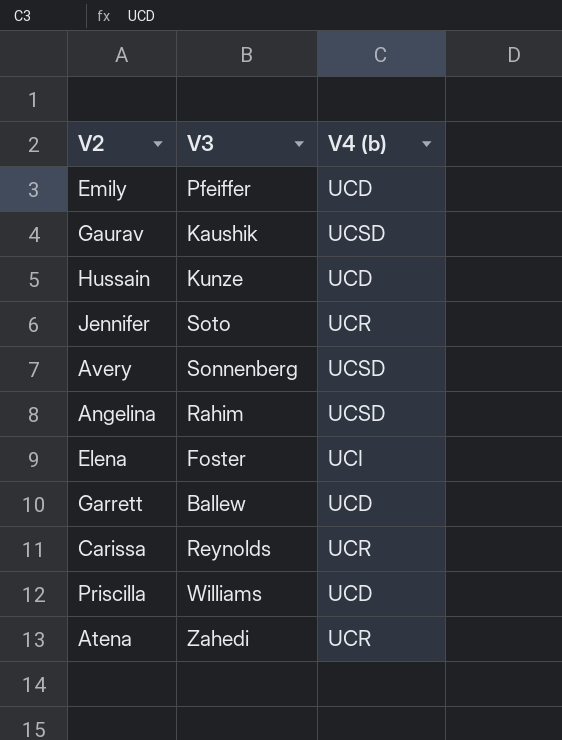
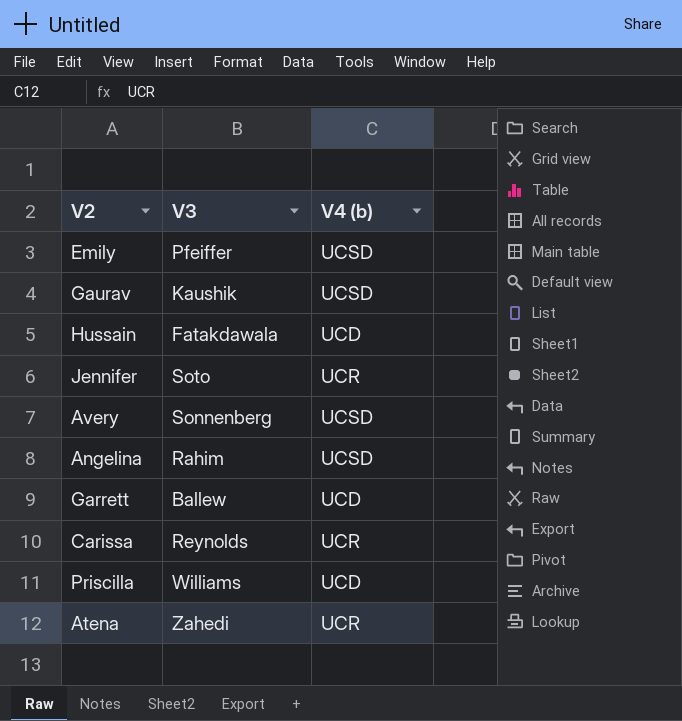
row Elena: Foster | UCI -> none
Emily | V4 (b): UCD -> UCSD
Hussain | V3: Kunze -> Fatakdawala

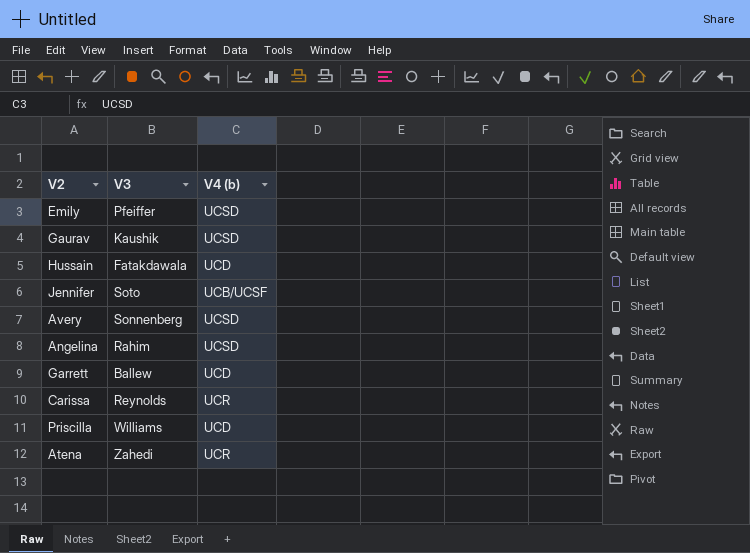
Jennifer | V4 (b): UCR -> UCB/UCSF

